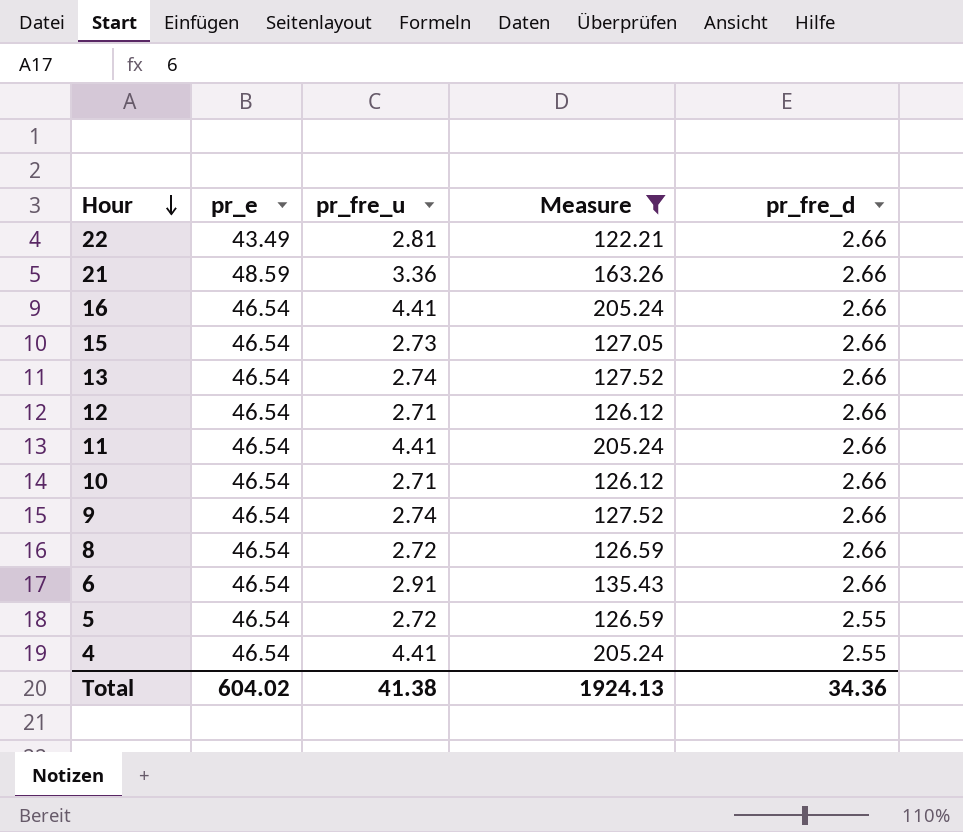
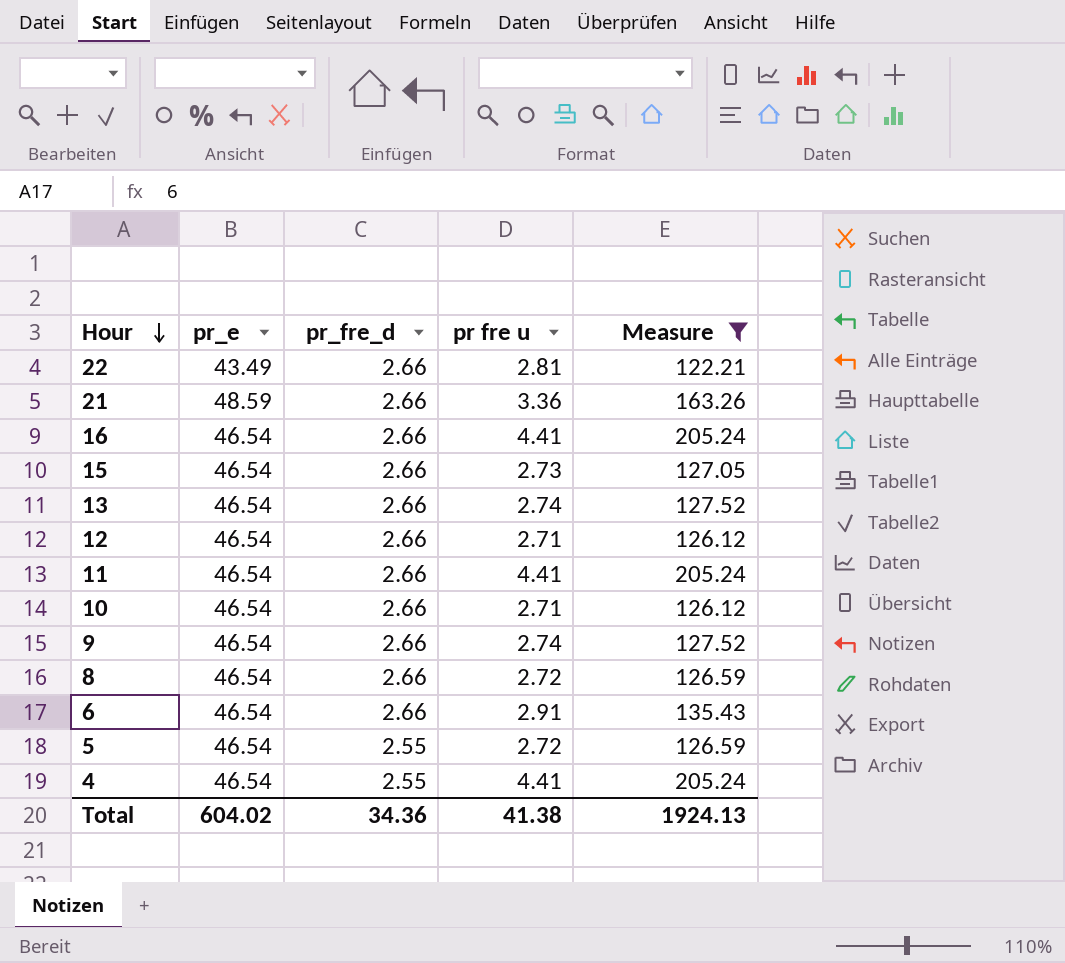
column pr_fre_d | position: 5 -> 3
column name: pr_fre_u -> pr fre u

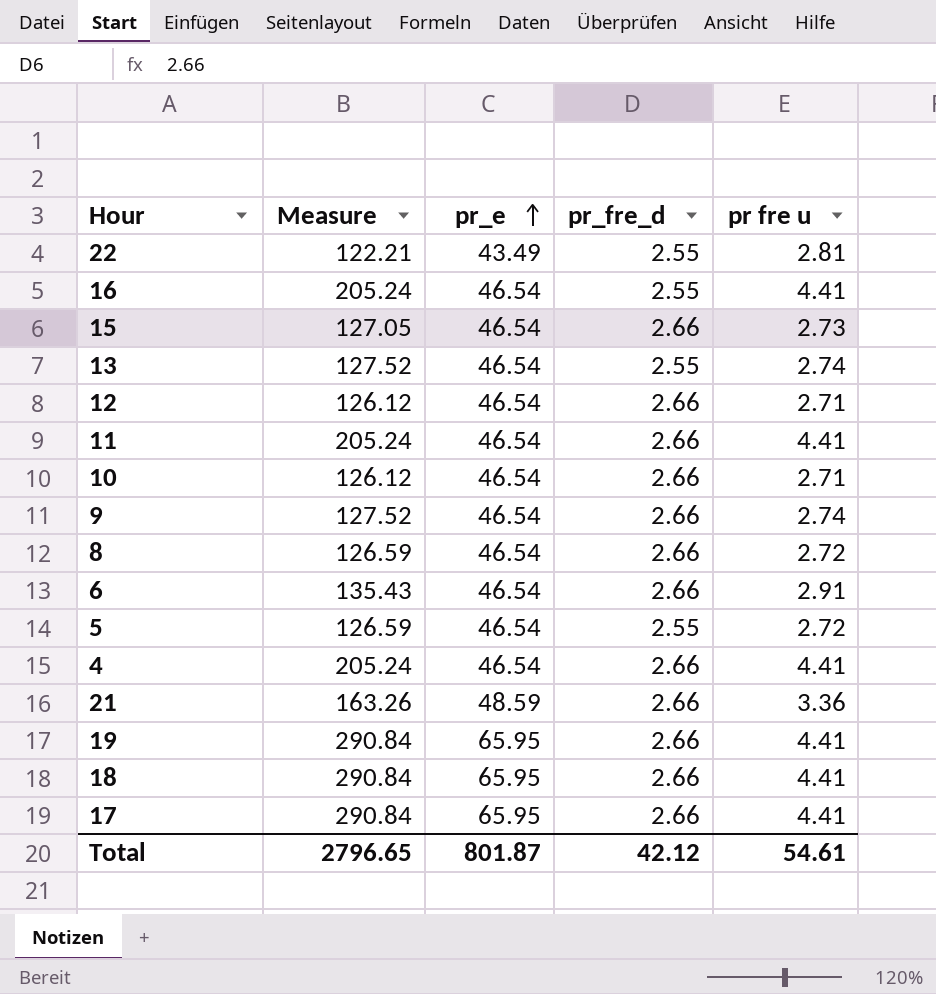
filter: Measure != 290.84 -> none
row order: Hour descending -> pr_e ascending
column Measure | position: 5 -> 2
22 | pr_fre_d: 2.66 -> 2.55
16 | pr_fre_d: 2.66 -> 2.55
13 | pr_fre_d: 2.66 -> 2.55
4 | pr_fre_d: 2.55 -> 2.66
Total | Measure: 1924.13 -> 2796.65
Total | pr_e: 604.02 -> 801.87
Total | pr_fre_d: 34.36 -> 42.12
Total | pr fre u: 41.38 -> 54.61

